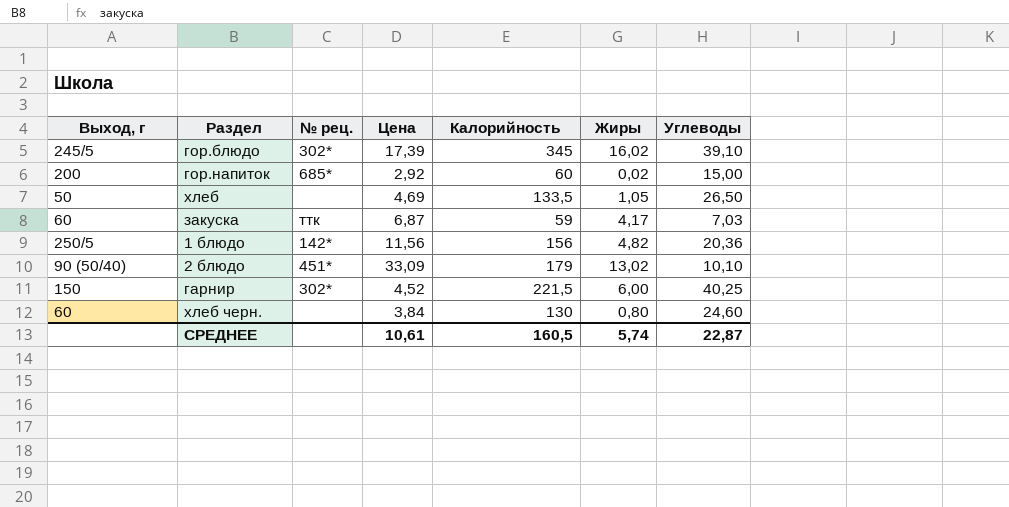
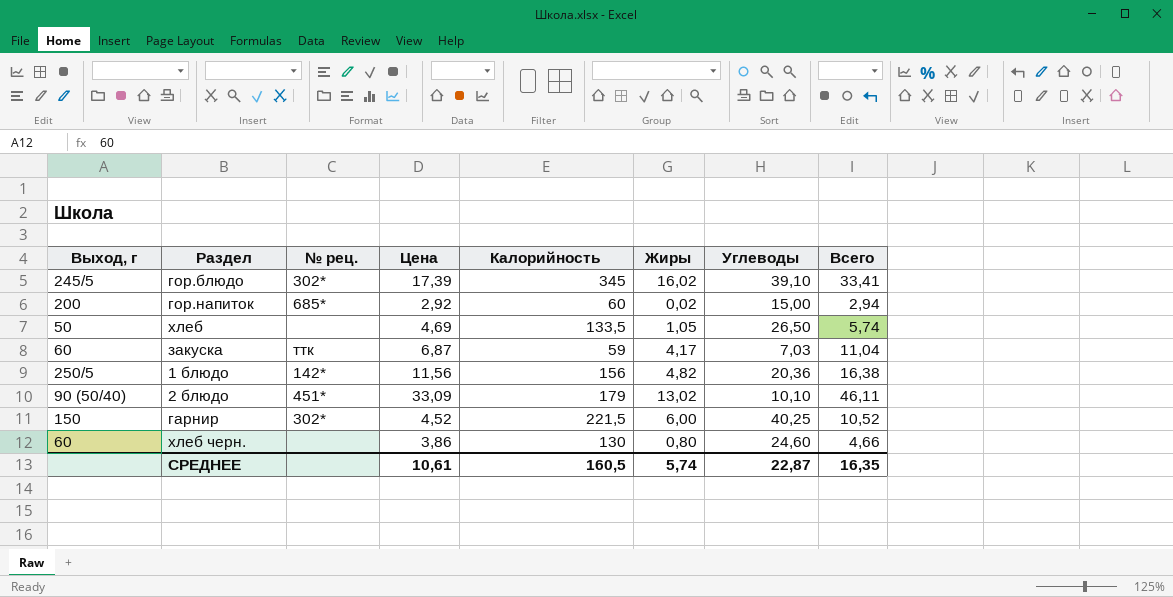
column Всего | formula: none -> [Цена] + [Жиры]
хлеб черн. | Цена: 3,84 -> 3,86

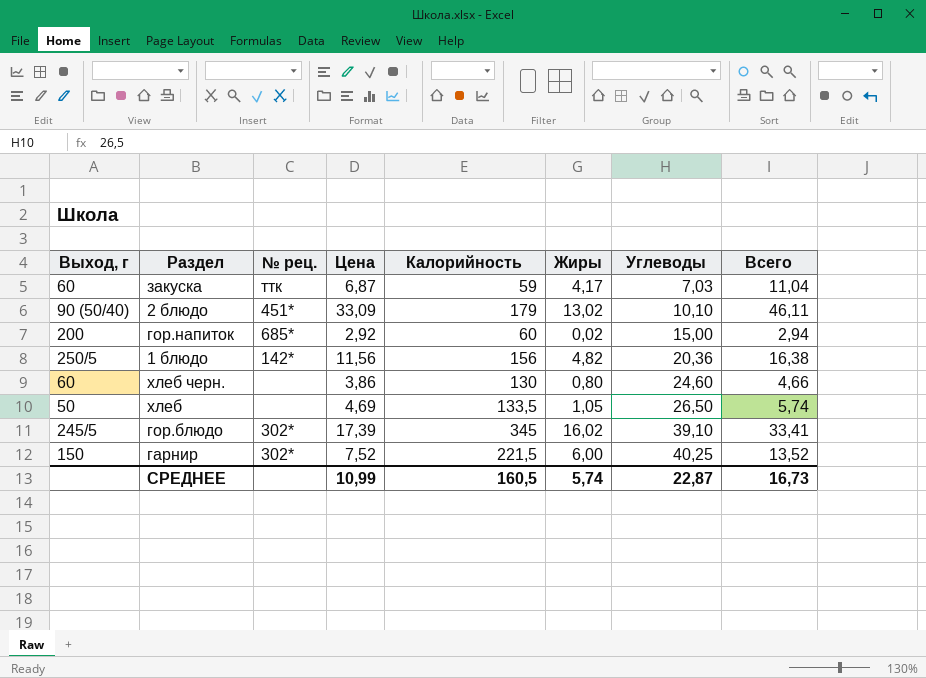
row order: none -> Углеводы ascending
гарнир | Цена: 4,52 -> 7,52
гарнир | Всего: 10,52 -> 13,52
СРЕДНЕЕ | Цена: 10,61 -> 10,99
СРЕДНЕЕ | Всего: 16,35 -> 16,73

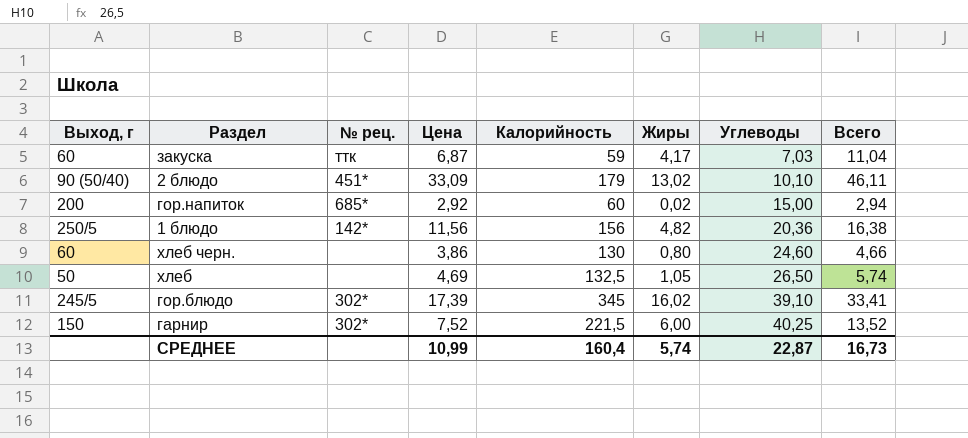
хлеб | Калорийность: 133,5 -> 132,5
СРЕДНЕЕ | Калорийность: 160,5 -> 160,4

